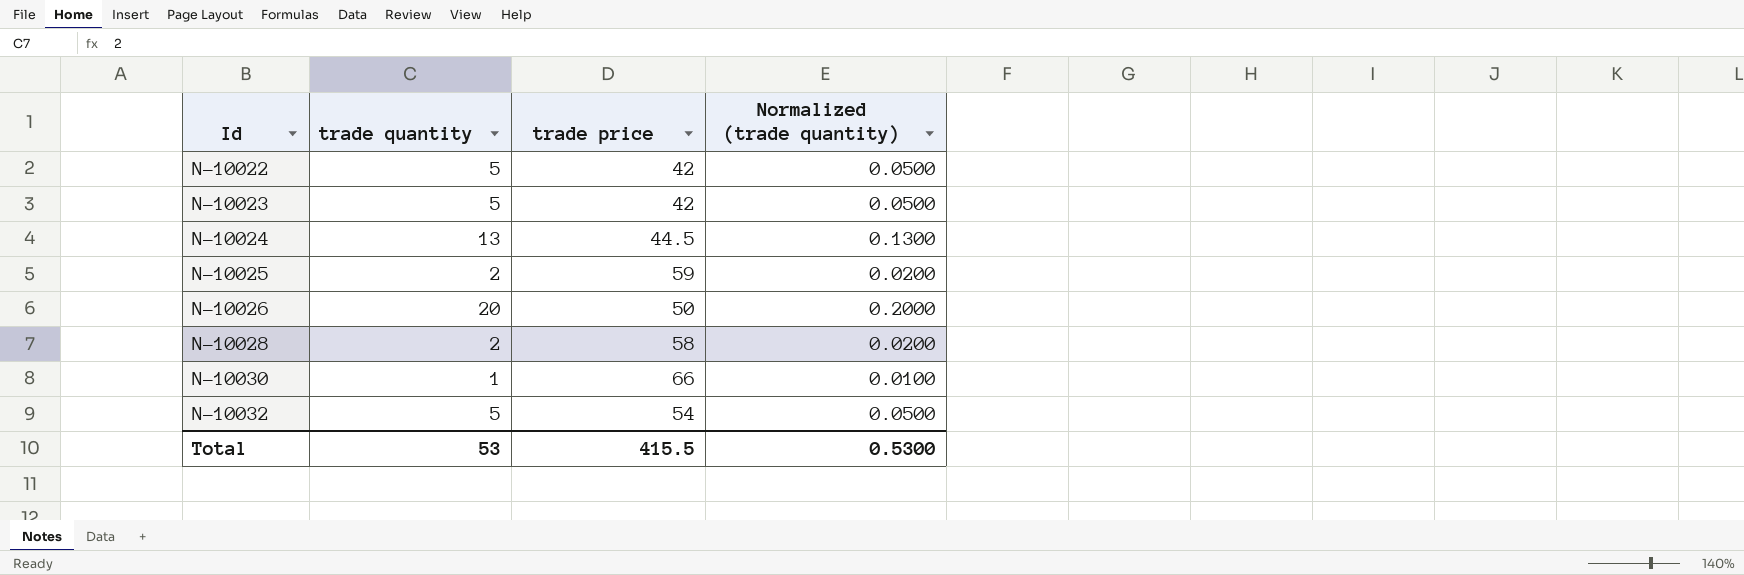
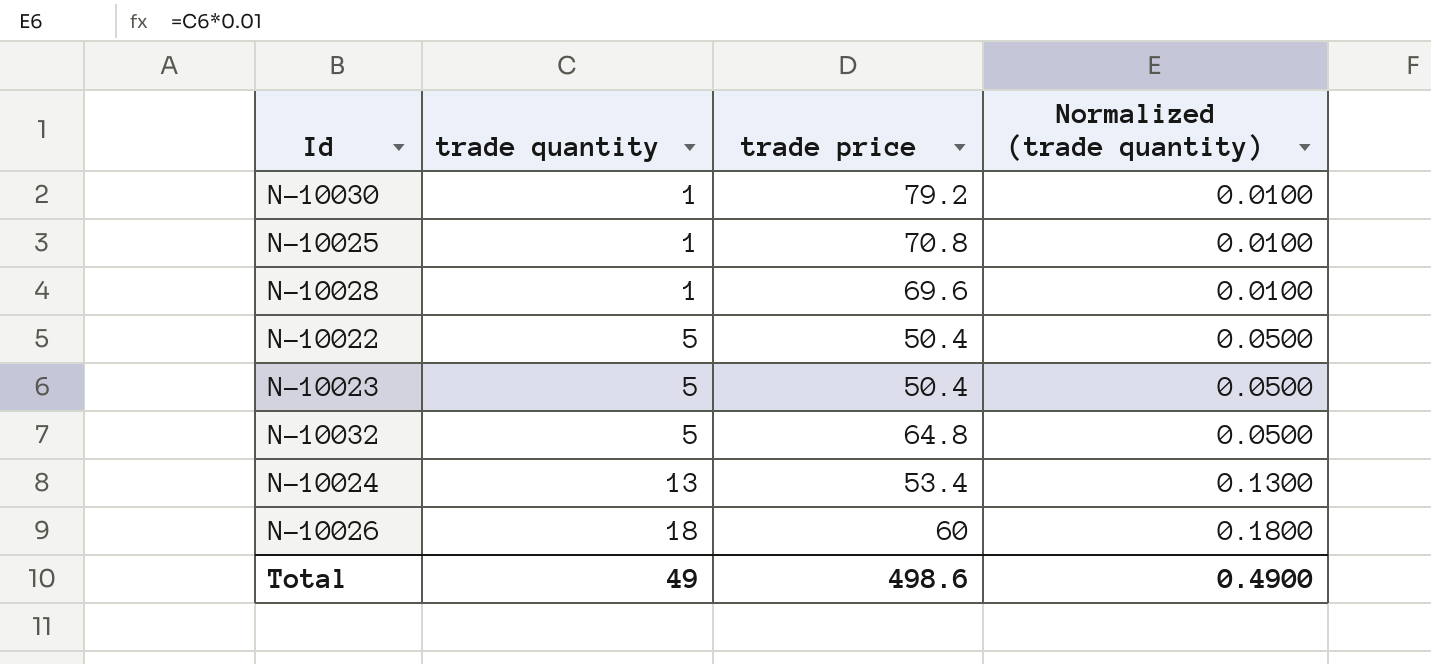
row order: Id ascending -> trade quantity ascending
N-10030 | trade price: 66 -> 79.2
N-10025 | trade quantity: 2 -> 1
N-10025 | trade price: 59 -> 70.8
N-10025 | Normalized (trade quantity): 0.0200 -> 0.0100
N-10028 | trade quantity: 2 -> 1
N-10028 | trade price: 58 -> 69.6
N-10028 | Normalized (trade quantity): 0.0200 -> 0.0100
N-10022 | trade price: 42 -> 50.4
N-10023 | trade price: 42 -> 50.4
N-10032 | trade price: 54 -> 64.8
N-10024 | trade price: 44.5 -> 53.4
N-10026 | trade quantity: 20 -> 18
N-10026 | trade price: 50 -> 60
N-10026 | Normalized (trade quantity): 0.2000 -> 0.1800
Total | trade quantity: 53 -> 49
Total | trade price: 415.5 -> 498.6
Total | Normalized (trade quantity): 0.5300 -> 0.4900

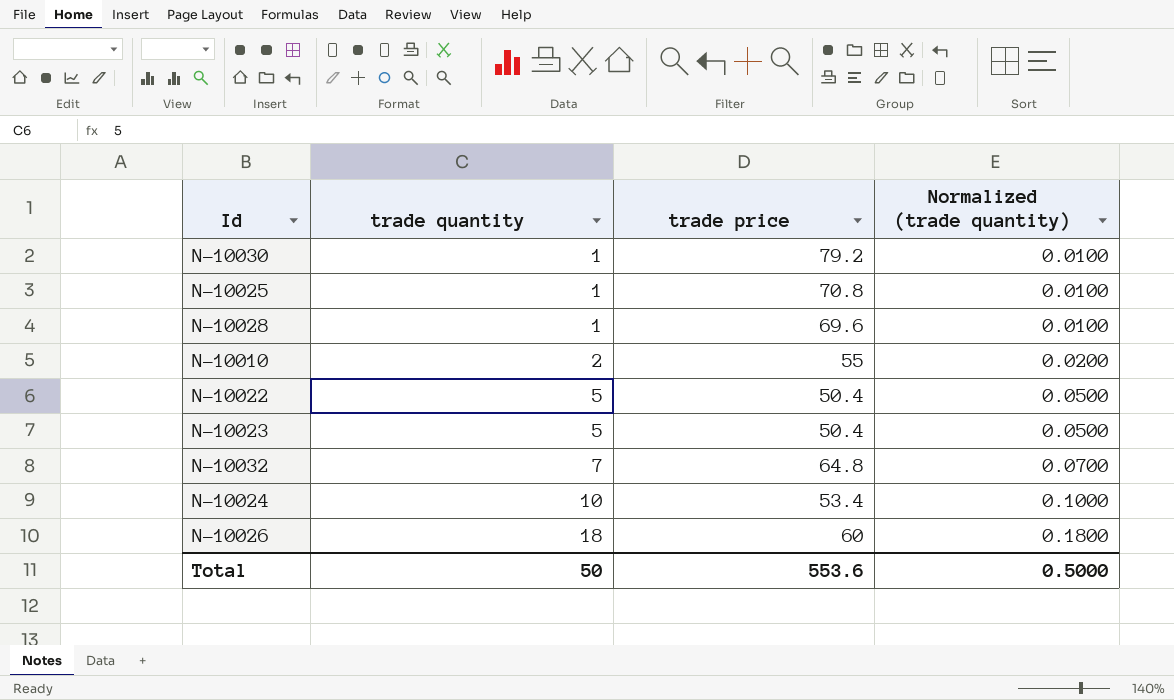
row N-10010: none -> 2 | 55 | 0.0200
N-10032 | trade quantity: 5 -> 7
N-10032 | Normalized (trade quantity): 0.0500 -> 0.0700
N-10024 | trade quantity: 13 -> 10
N-10024 | Normalized (trade quantity): 0.1300 -> 0.1000
Total | trade quantity: 49 -> 50
Total | trade price: 498.6 -> 553.6
Total | Normalized (trade quantity): 0.4900 -> 0.5000

